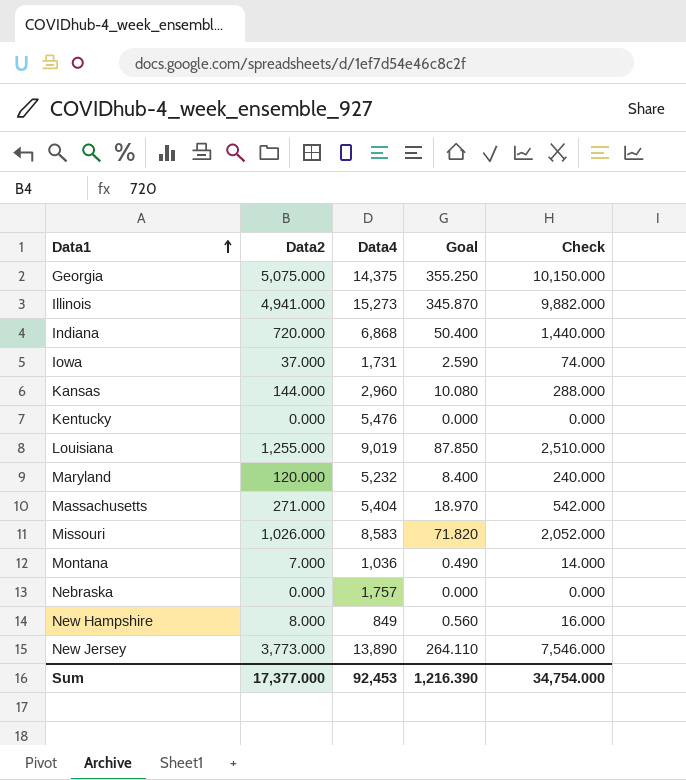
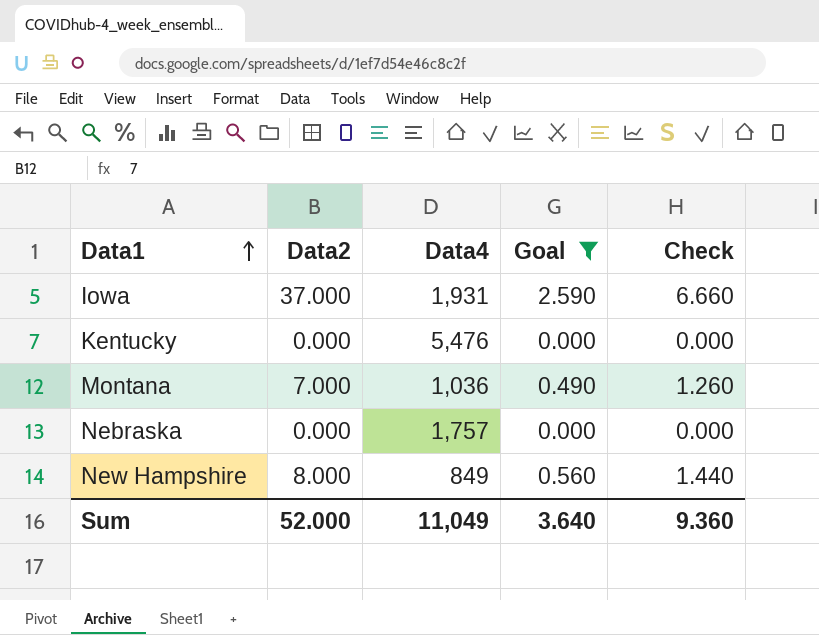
filter: none -> Goal <= 2.590
column Check | formula: [Data2] * 2 -> [Data2] * 0.18
Iowa | Data4: 1,731 -> 1,931
Sum | Data2: 17,377.000 -> 52.000
Sum | Data4: 92,453 -> 11,049
Sum | Goal: 1,216.390 -> 3.640
Sum | Check: 34,754.000 -> 9.360

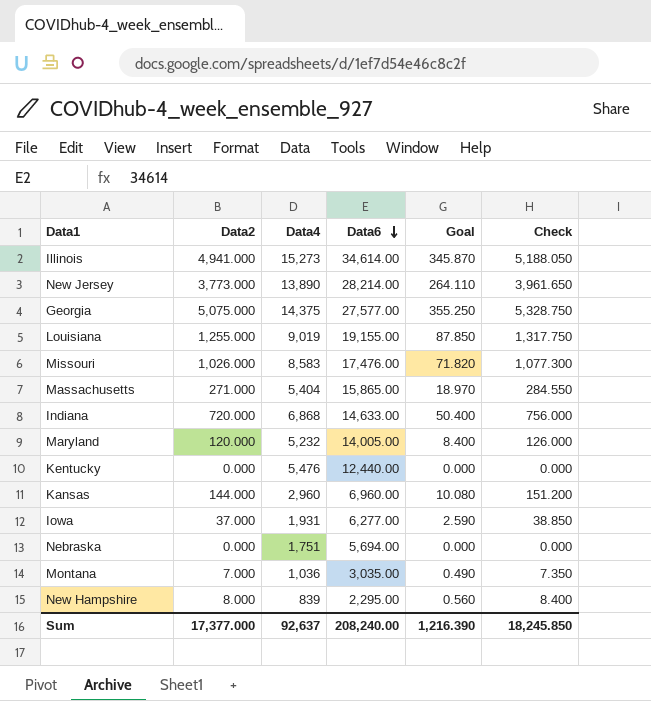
filter: Goal <= 2.590 -> none
row order: Data1 ascending -> Data6 descending
column Data6 | position: none -> 4
column Check | formula: [Data2] * 0.18 -> [Data2] * 1.05
Nebraska | Data4: 1,757 -> 1,751
New Hampshire | Data4: 849 -> 839
Sum | Data2: 52.000 -> 17,377.000
Sum | Data4: 11,049 -> 92,637
Sum | Goal: 3.640 -> 1,216.390
Sum | Check: 9.360 -> 18,245.850

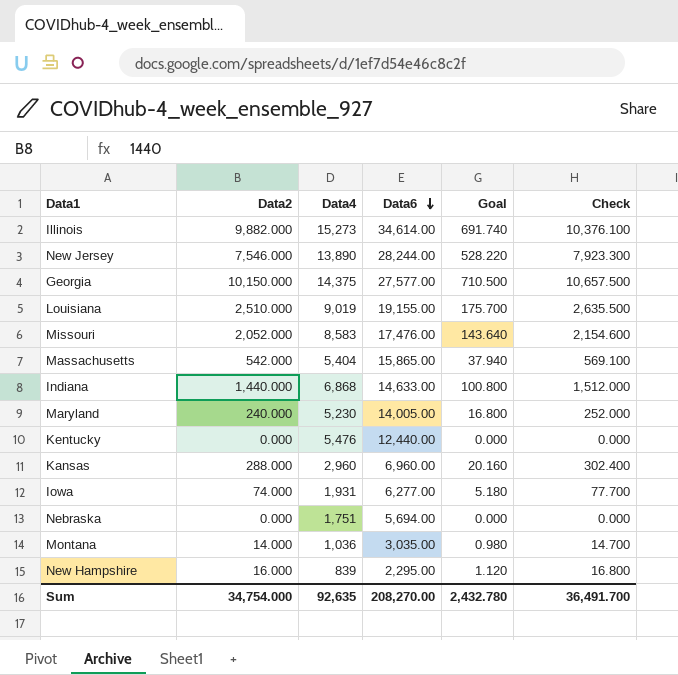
Illinois | Data2: 4,941.000 -> 9,882.000
Illinois | Goal: 345.870 -> 691.740
Illinois | Check: 5,188.050 -> 10,376.100
New Jersey | Data2: 3,773.000 -> 7,546.000
New Jersey | Data6: 28,214.00 -> 28,244.00
New Jersey | Goal: 264.110 -> 528.220
New Jersey | Check: 3,961.650 -> 7,923.300
Georgia | Data2: 5,075.000 -> 10,150.000
Georgia | Goal: 355.250 -> 710.500
Georgia | Check: 5,328.750 -> 10,657.500
Louisiana | Data2: 1,255.000 -> 2,510.000
Louisiana | Goal: 87.850 -> 175.700
Louisiana | Check: 1,317.750 -> 2,635.500
Missouri | Data2: 1,026.000 -> 2,052.000
Missouri | Goal: 71.820 -> 143.640
Missouri | Check: 1,077.300 -> 2,154.600
Massachusetts | Data2: 271.000 -> 542.000
Massachusetts | Goal: 18.970 -> 37.940
Massachusetts | Check: 284.550 -> 569.100
Indiana | Data2: 720.000 -> 1,440.000
Indiana | Goal: 50.400 -> 100.800
Indiana | Check: 756.000 -> 1,512.000
Maryland | Data2: 120.000 -> 240.000
Maryland | Data4: 5,232 -> 5,230
Maryland | Goal: 8.400 -> 16.800
Maryland | Check: 126.000 -> 252.000
Kansas | Data2: 144.000 -> 288.000
Kansas | Goal: 10.080 -> 20.160
Kansas | Check: 151.200 -> 302.400
Iowa | Data2: 37.000 -> 74.000
Iowa | Goal: 2.590 -> 5.180
Iowa | Check: 38.850 -> 77.700
Montana | Data2: 7.000 -> 14.000
Montana | Goal: 0.490 -> 0.980
Montana | Check: 7.350 -> 14.700
New Hampshire | Data2: 8.000 -> 16.000
New Hampshire | Goal: 0.560 -> 1.120
New Hampshire | Check: 8.400 -> 16.800
Sum | Data2: 17,377.000 -> 34,754.000
Sum | Data4: 92,637 -> 92,635
Sum | Data6: 208,240.00 -> 208,270.00
Sum | Goal: 1,216.390 -> 2,432.780
Sum | Check: 18,245.850 -> 36,491.700

